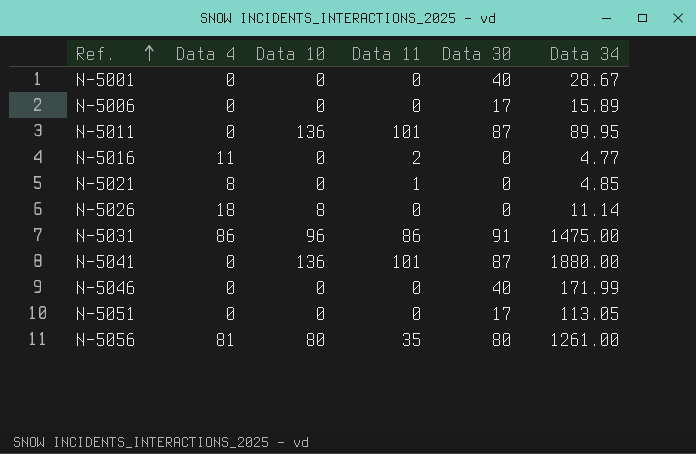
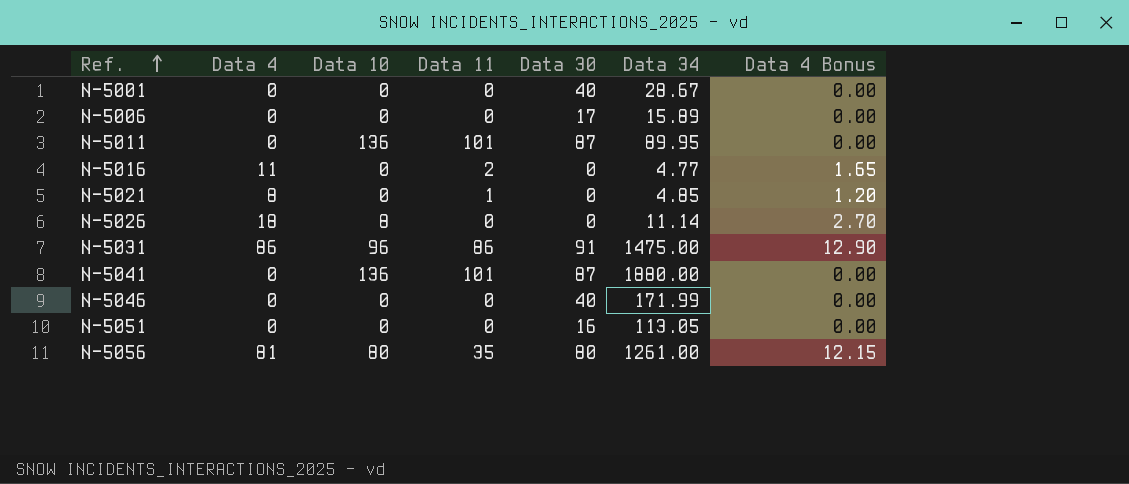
column Data 4 Bonus | formula: none -> [Data 4] * 0.15
N-5051 | Data 30: 17 -> 16

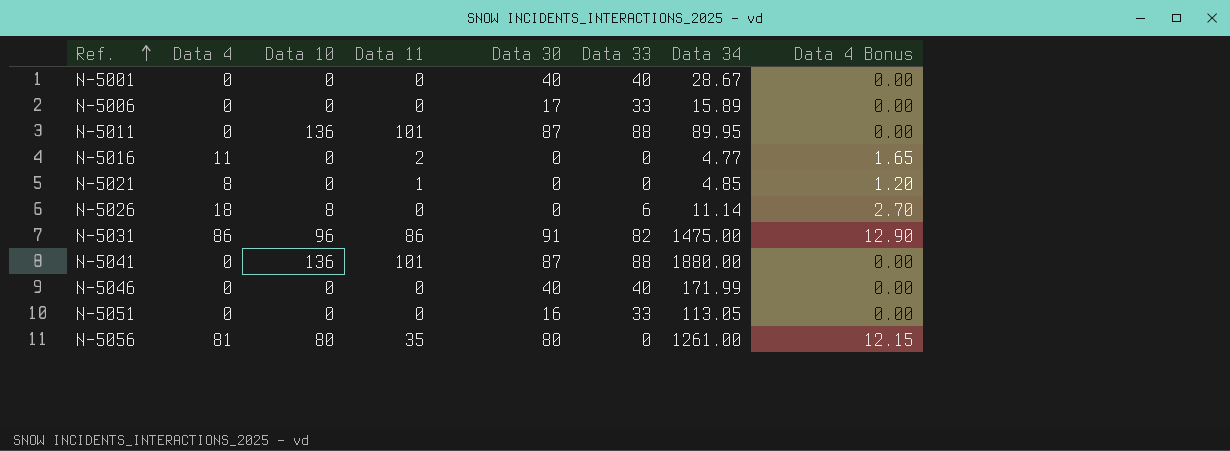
column Data 33 | position: none -> 6

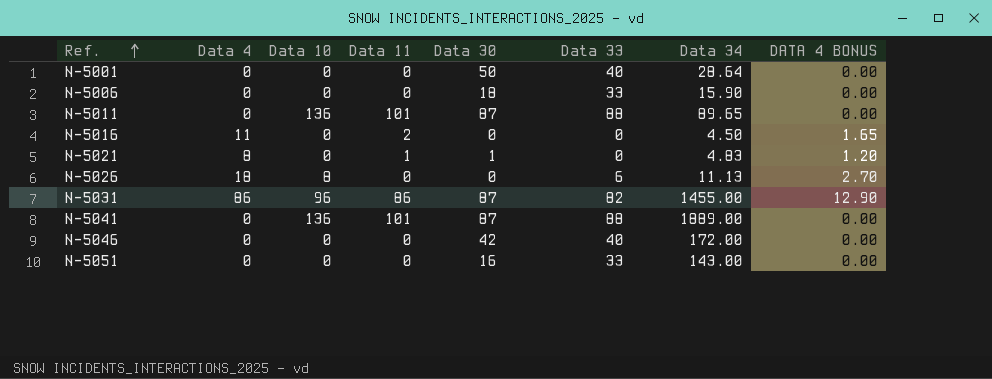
column name: Data 4 Bonus -> DATA 4 BONUS
row N-5056: 81 | 80 | 35 | 80 | 0 | 1261.00 | 12.15 -> none
N-5001 | Data 30: 40 -> 50
N-5001 | Data 34: 28.67 -> 28.64
N-5006 | Data 30: 17 -> 18
N-5006 | Data 34: 15.89 -> 15.90
N-5011 | Data 34: 89.95 -> 89.65
N-5016 | Data 34: 4.77 -> 4.50
N-5021 | Data 30: 0 -> 1
N-5021 | Data 34: 4.85 -> 4.83
N-5026 | Data 34: 11.14 -> 11.13
N-5031 | Data 30: 91 -> 87
N-5031 | Data 34: 1475.00 -> 1455.00
N-5041 | Data 34: 1880.00 -> 1889.00
N-5046 | Data 30: 40 -> 42
N-5046 | Data 34: 171.99 -> 172.00
N-5051 | Data 34: 113.05 -> 143.00

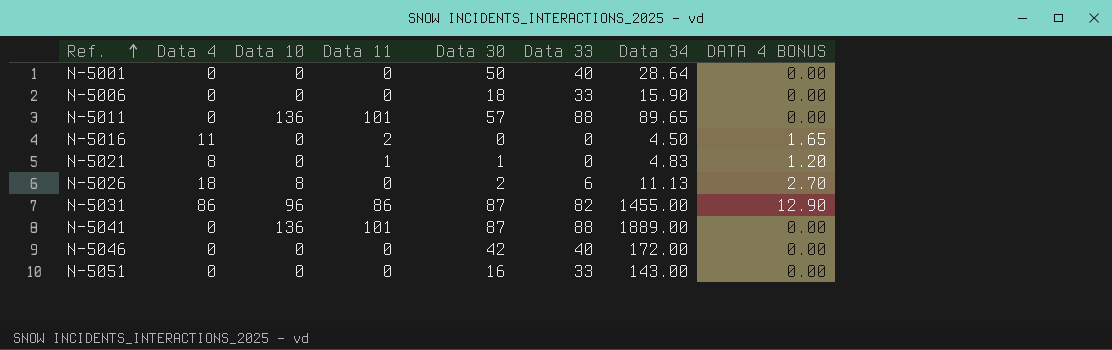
N-5011 | Data 30: 87 -> 57
N-5026 | Data 30: 0 -> 2

